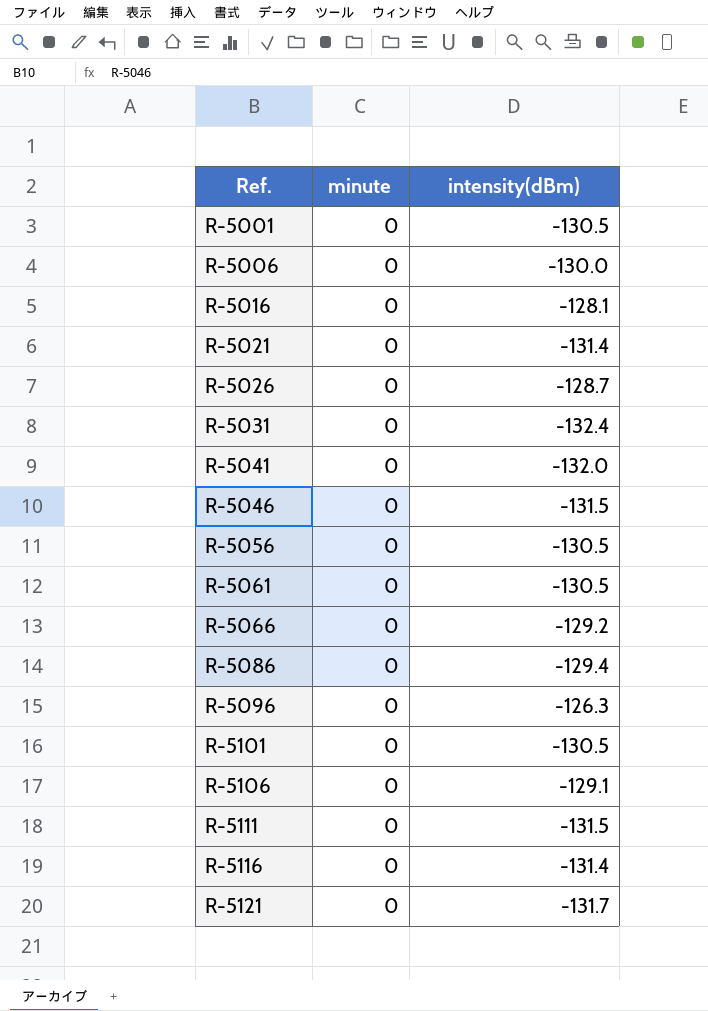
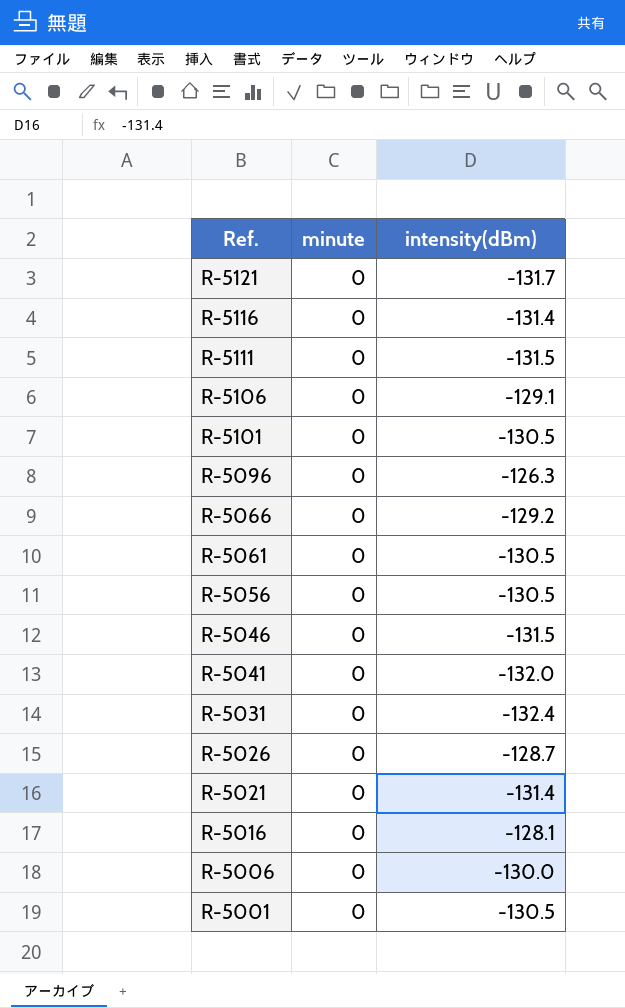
row order: Ref. ascending -> Ref. descending
row R-5086: 0 | -129.4 -> none

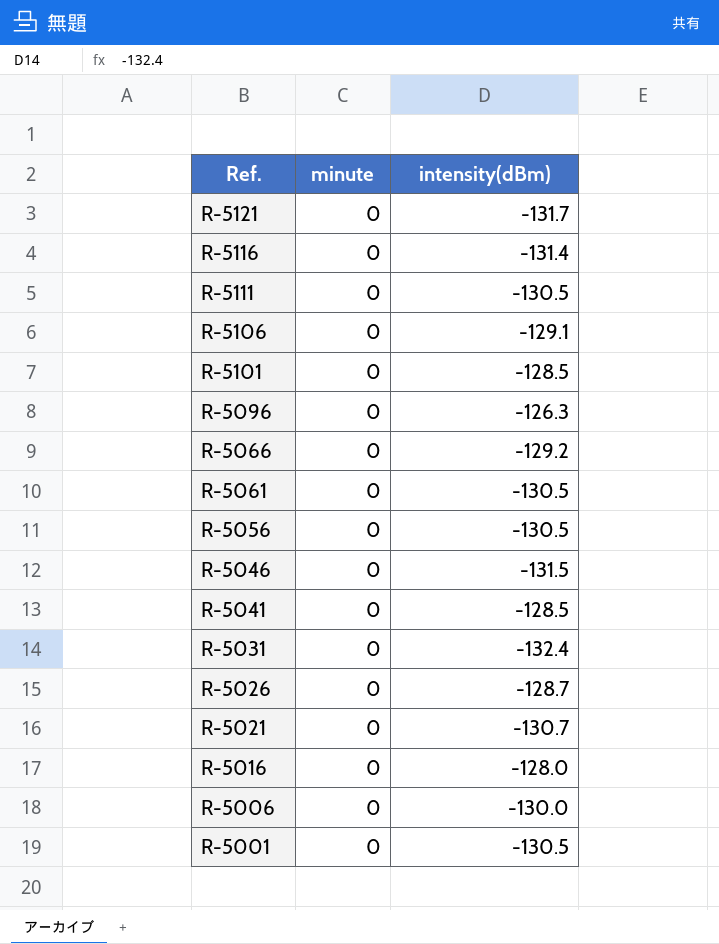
R-5111 | intensity(dBm): -131.5 -> -130.5
R-5101 | intensity(dBm): -130.5 -> -128.5
R-5041 | intensity(dBm): -132.0 -> -128.5
R-5021 | intensity(dBm): -131.4 -> -130.7
R-5016 | intensity(dBm): -128.1 -> -128.0

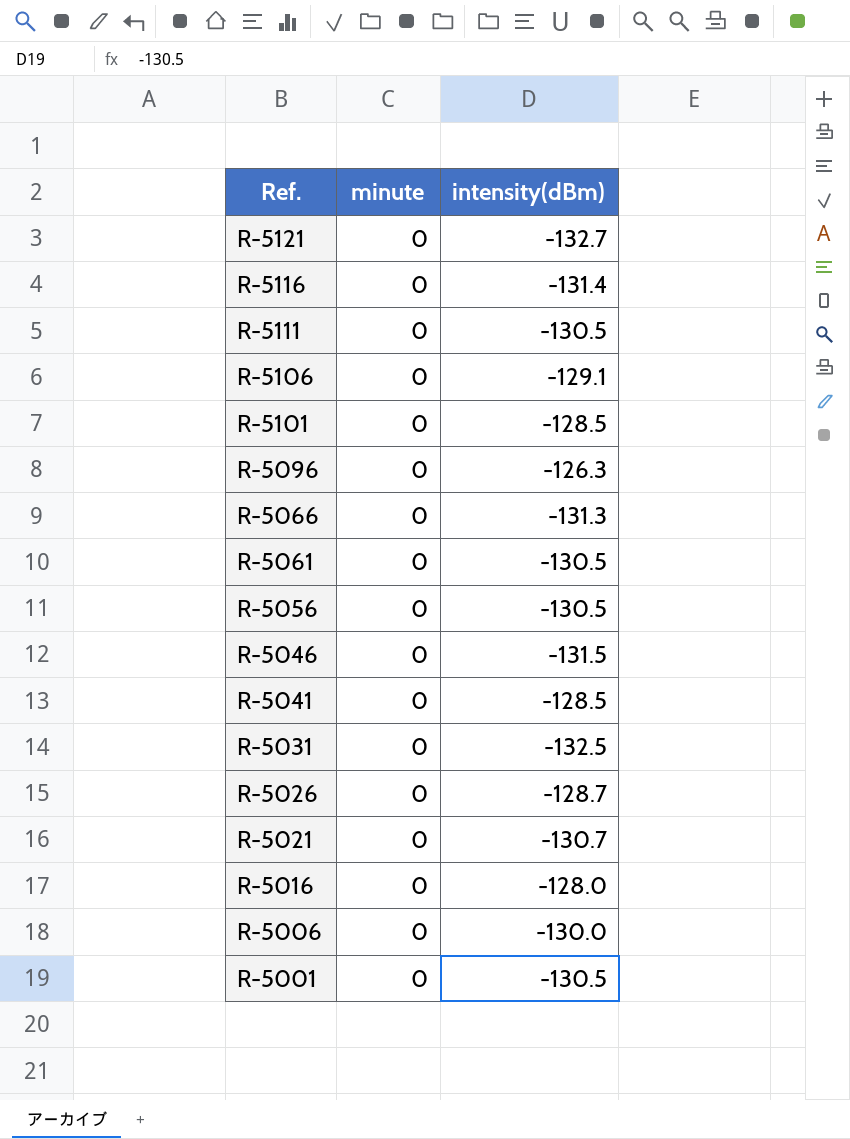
R-5121 | intensity(dBm): -131.7 -> -132.7
R-5066 | intensity(dBm): -129.2 -> -131.3
R-5031 | intensity(dBm): -132.4 -> -132.5

